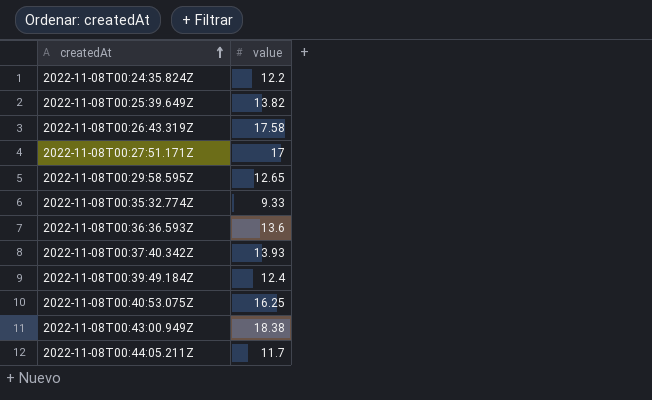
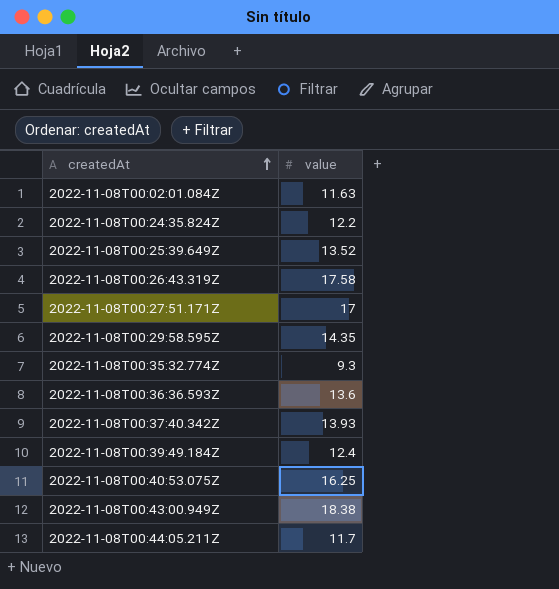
row 2022-11-08T00:02:01.084Z: none -> 11.63
2022-11-08T00:25:39.649Z | value: 13.82 -> 13.52
2022-11-08T00:29:58.595Z | value: 12.65 -> 14.35
2022-11-08T00:35:32.774Z | value: 9.33 -> 9.3

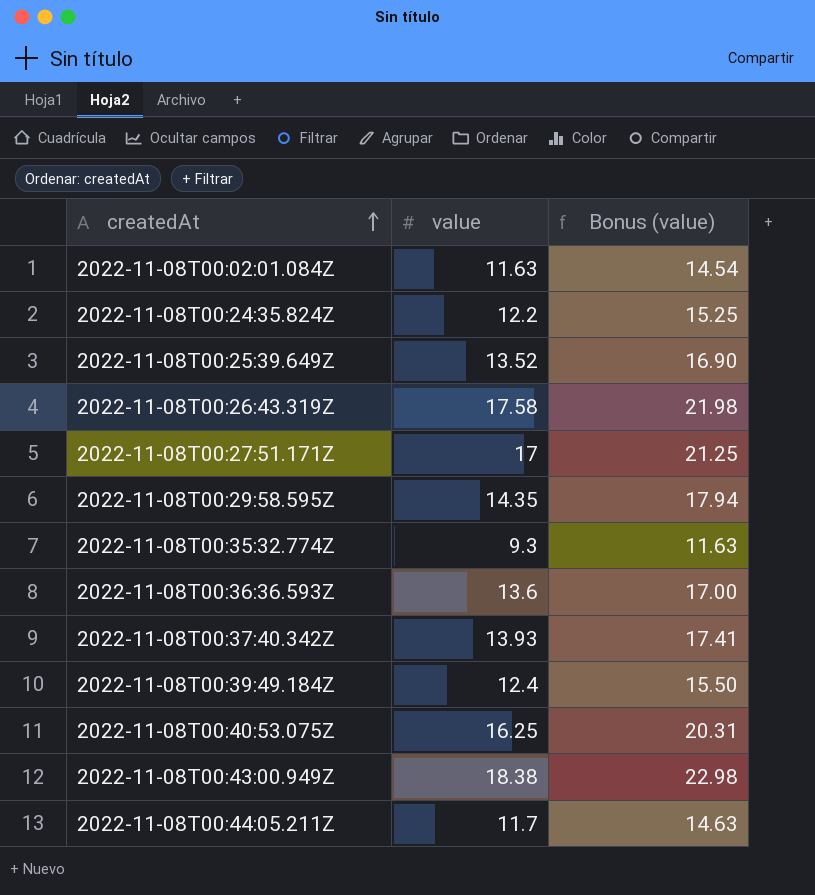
column Bonus (value) | formula: none -> [value] * 1.25

